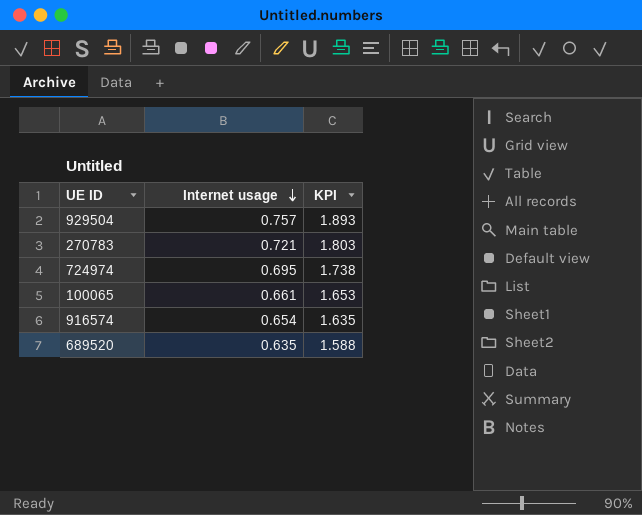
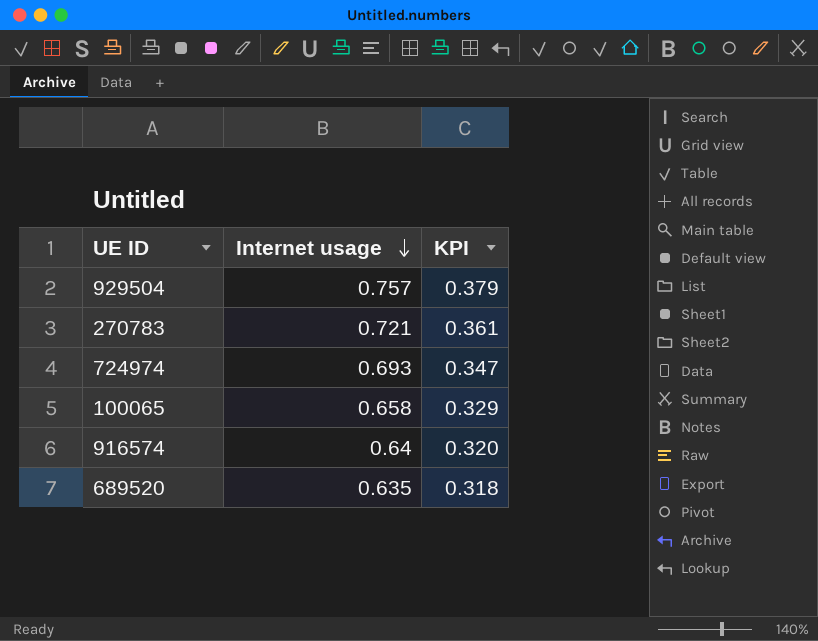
column KPI | formula: [Internet usage] * 2.5 -> [Internet usage] * 0.5
724974 | Internet usage: 0.695 -> 0.693
100065 | Internet usage: 0.661 -> 0.658
916574 | Internet usage: 0.654 -> 0.64

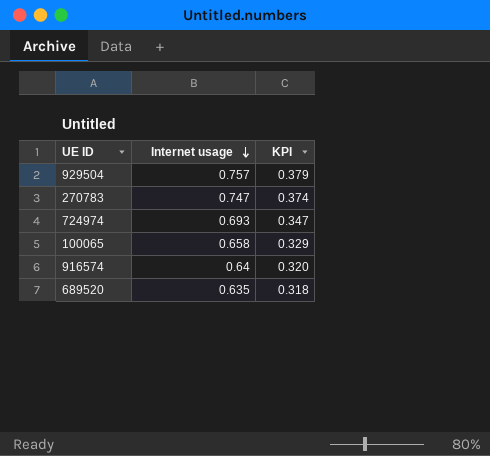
270783 | Internet usage: 0.721 -> 0.747
270783 | KPI: 0.361 -> 0.374

